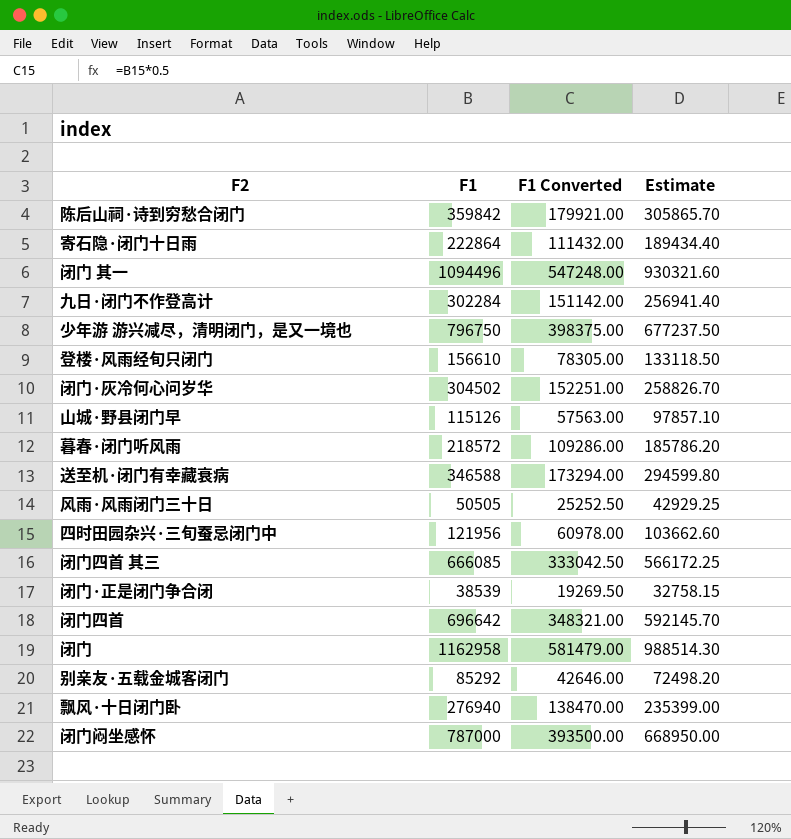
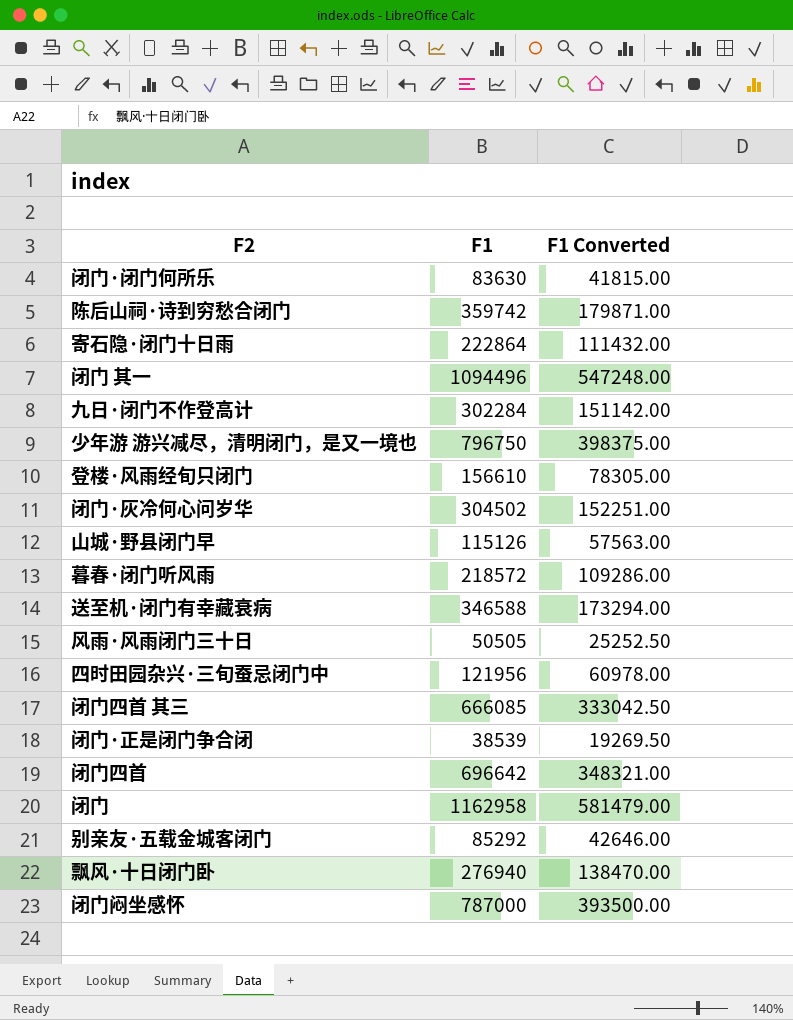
column Estimate | formula: [F1] * 0.85 -> none
row 闭门·闭门何所乐: none -> 83630 | 41815.00
陈后山祠·诗到穷愁合闭门 | F1: 359842 -> 359742
陈后山祠·诗到穷愁合闭门 | F1 Converted: 179921.00 -> 179871.00

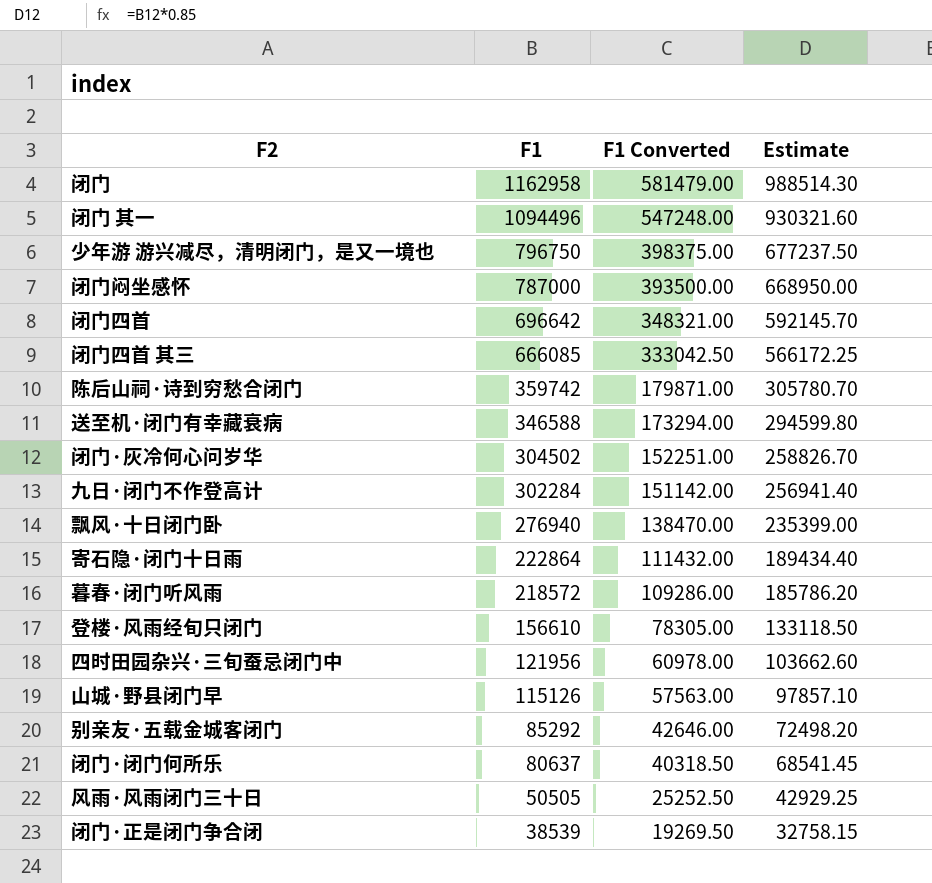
row order: none -> F1 descending
column Estimate | formula: none -> [F1] * 0.85
闭门·闭门何所乐 | F1: 83630 -> 80637
闭门·闭门何所乐 | F1 Converted: 41815.00 -> 40318.50

